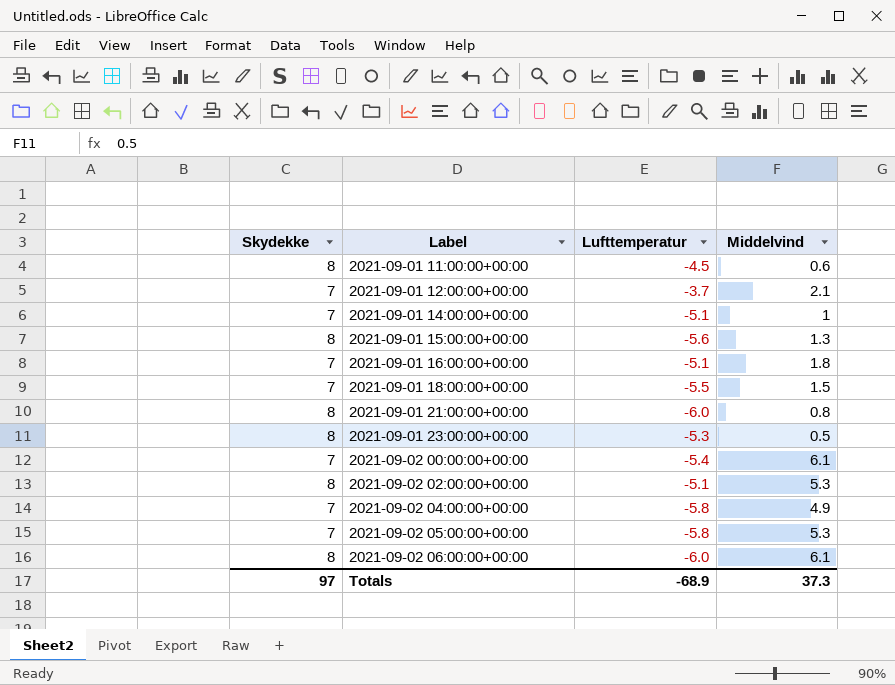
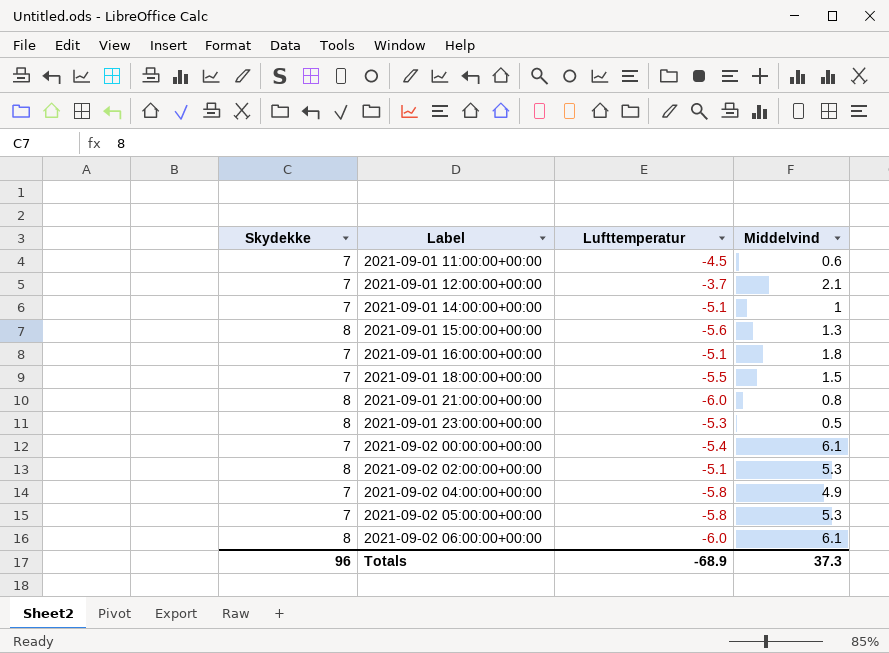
2021-09-01 11:00:00+00:00 | Skydekke: 8 -> 7
Totals | Skydekke: 97 -> 96

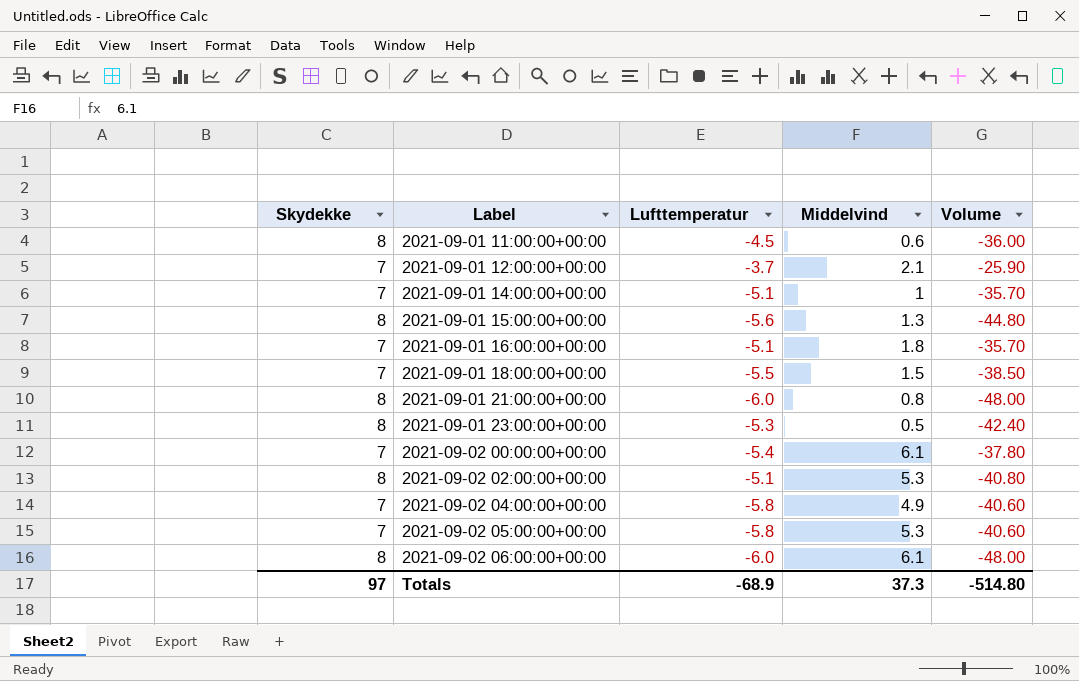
column Volume | formula: none -> [Skydekke] * [Lufttemperatur]
2021-09-01 11:00:00+00:00 | Skydekke: 7 -> 8
Totals | Skydekke: 96 -> 97

